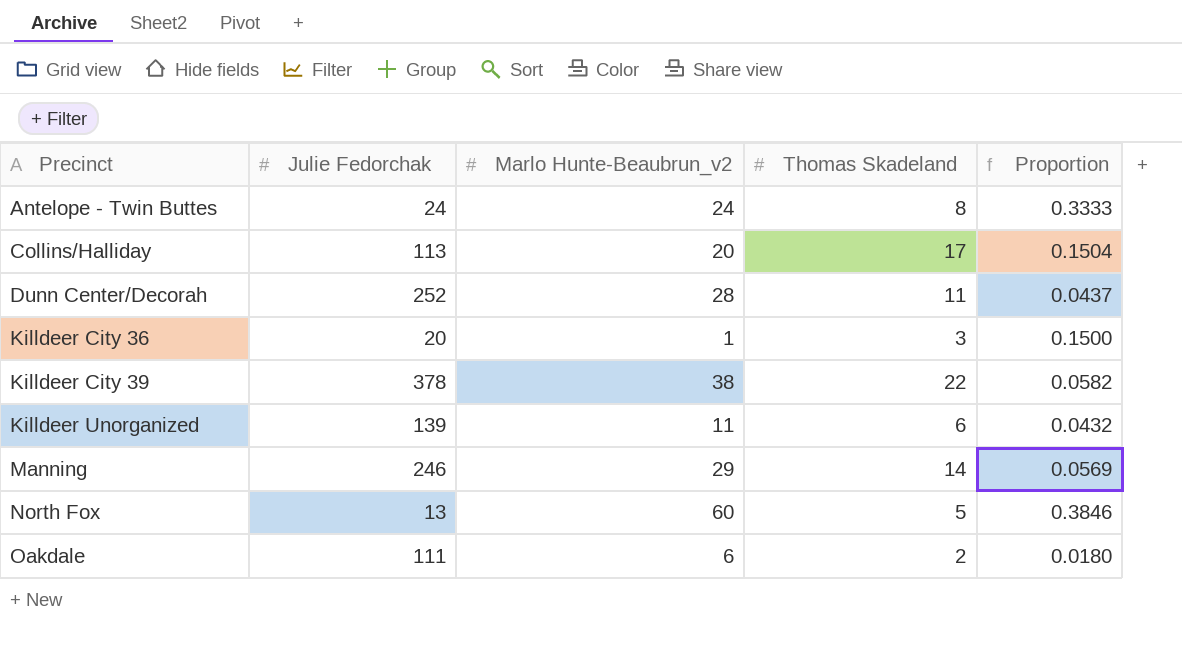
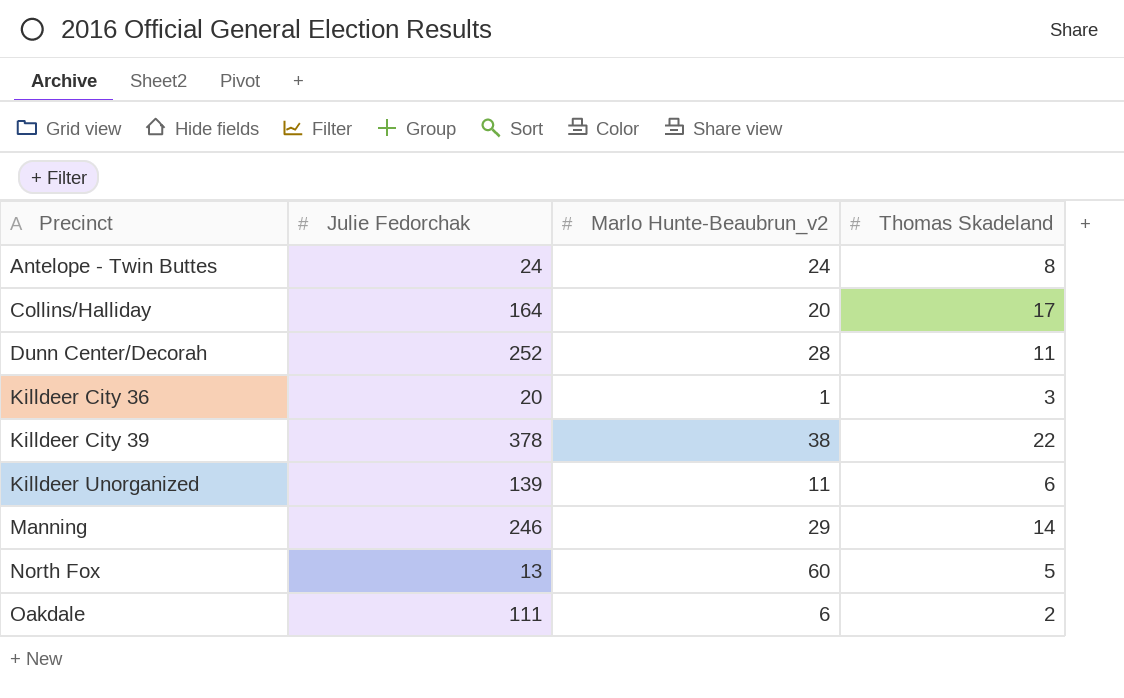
column Proportion | formula: [Thomas Skadeland] / [Julie Fedorchak] -> none
Collins/Halliday | Julie Fedorchak: 113 -> 164

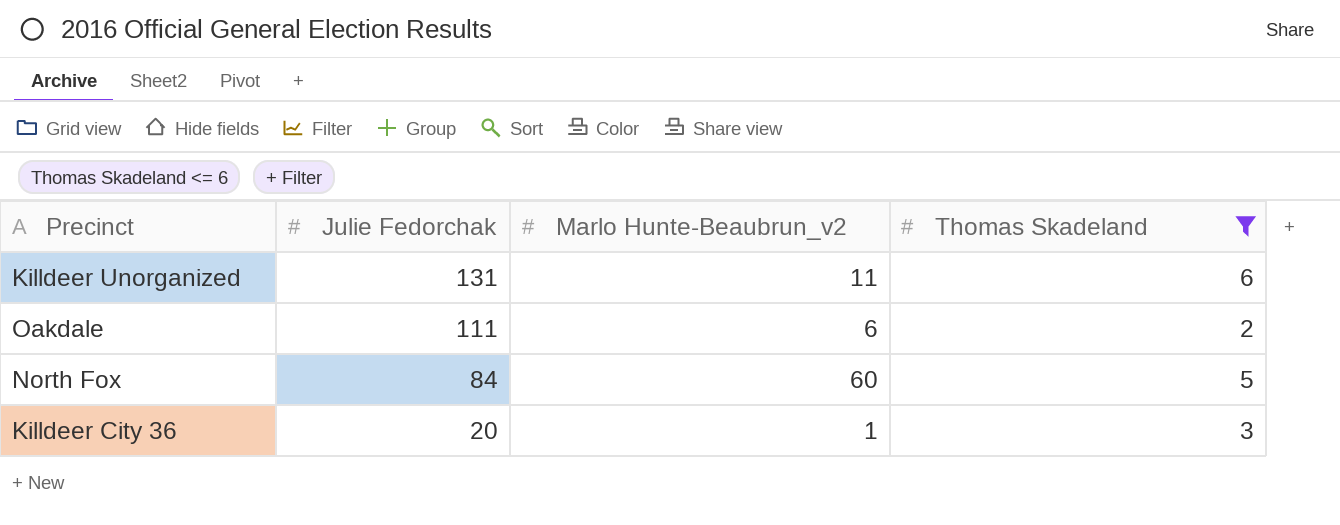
filter: none -> Thomas Skadeland <= 6
row order: Precinct ascending -> Julie Fedorchak descending
Killdeer Unorganized | Julie Fedorchak: 139 -> 131
North Fox | Julie Fedorchak: 13 -> 84

